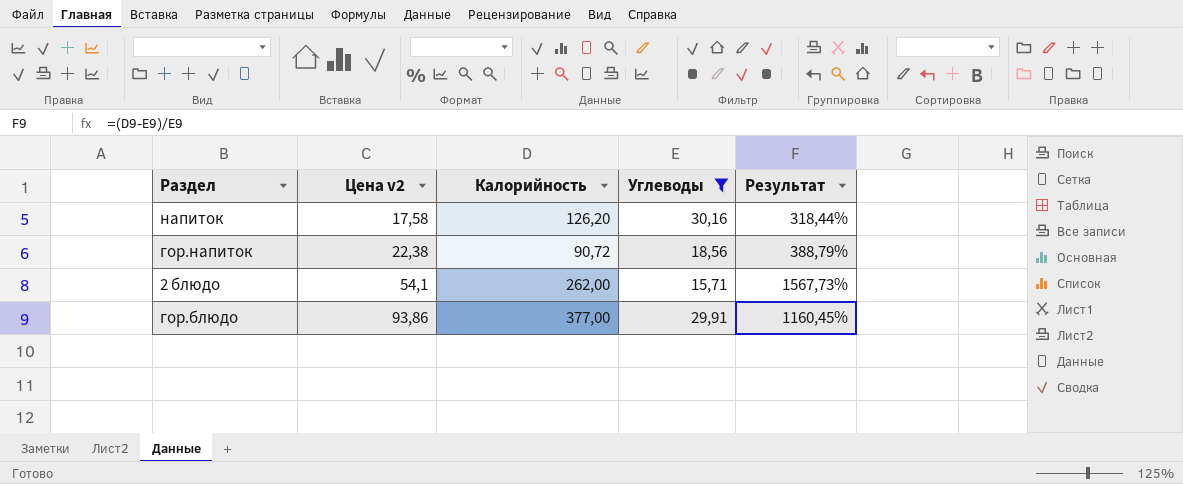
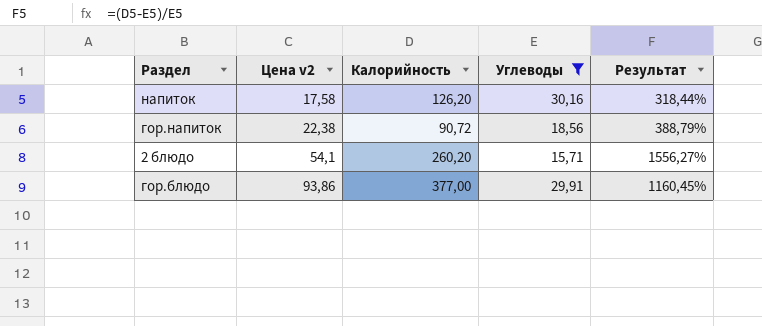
2 блюдо | Калорийность: 262,00 -> 260,20
2 блюдо | Результат: 1567,73% -> 1556,27%

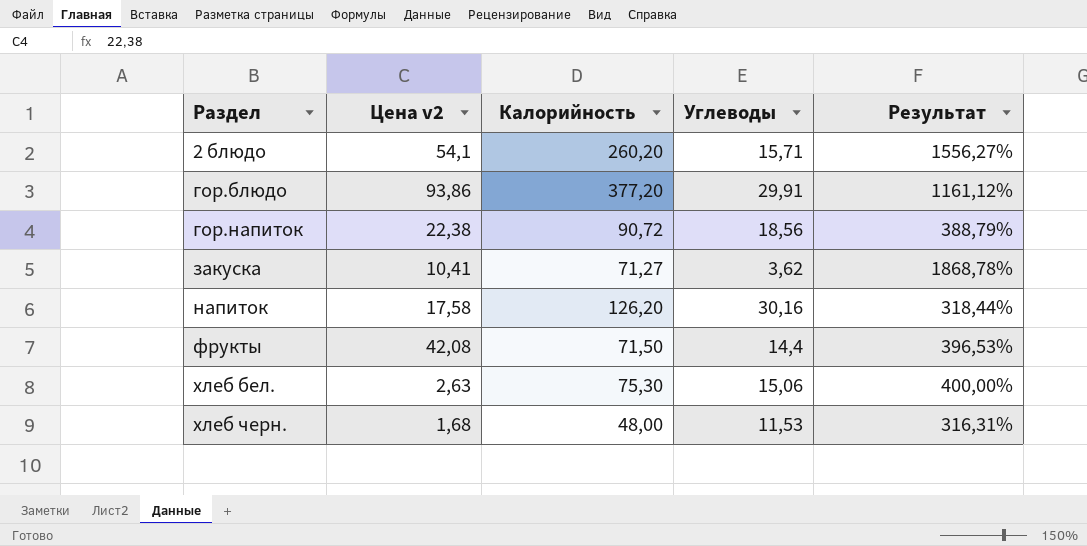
filter: Углеводы >= 15,71 -> none
row order: Цена v2 ascending -> Раздел ascending
гор.блюдо | Калорийность: 377,00 -> 377,20
гор.блюдо | Результат: 1160,45% -> 1161,12%

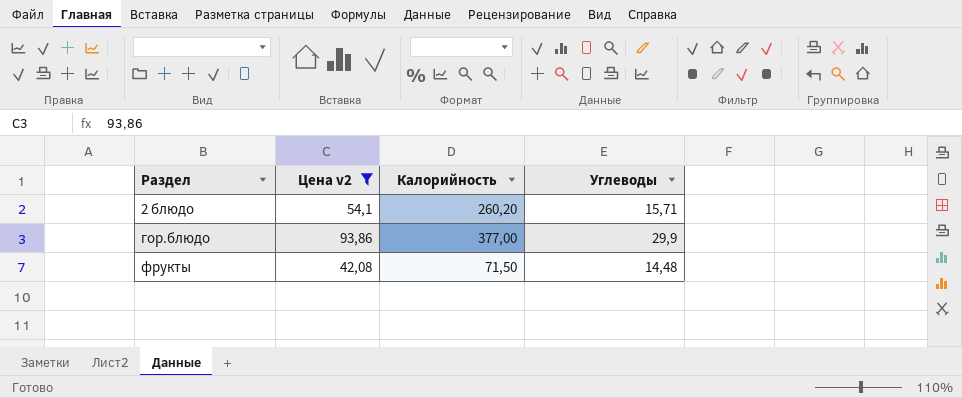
filter: none -> Цена v2 >= 42,08
column Результат | formula: ([Калорийность] - [Углеводы]) / [Углеводы] -> none
гор.блюдо | Калорийность: 377,20 -> 377,00
гор.блюдо | Углеводы: 29,91 -> 29,9
фрукты | Углеводы: 14,4 -> 14,48

